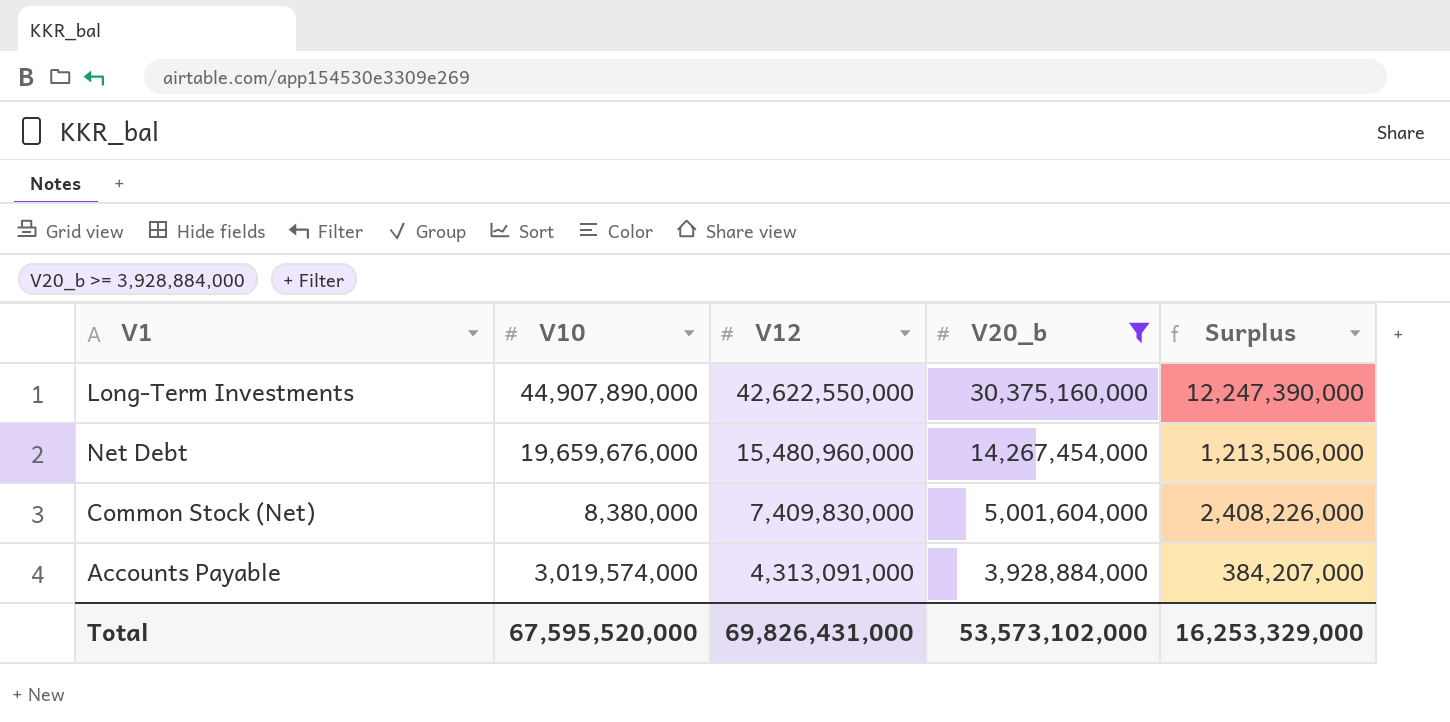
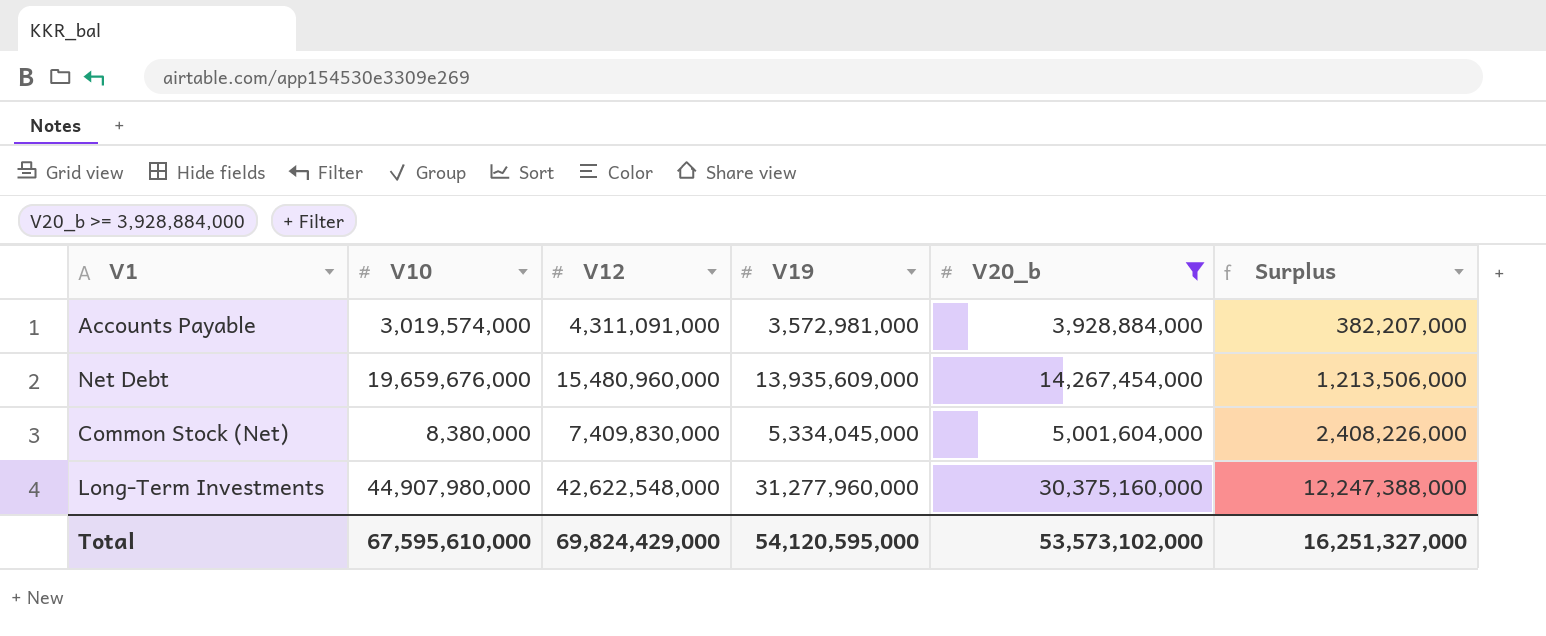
row order: V12 descending -> Surplus ascending
column V19 | position: none -> 4
Accounts Payable | V12: 4,313,091,000 -> 4,311,091,000
Accounts Payable | Surplus: 384,207,000 -> 382,207,000
Long-Term Investments | V10: 44,907,890,000 -> 44,907,980,000
Long-Term Investments | V12: 42,622,550,000 -> 42,622,548,000
Long-Term Investments | Surplus: 12,247,390,000 -> 12,247,388,000
Total | V10: 67,595,520,000 -> 67,595,610,000
Total | V12: 69,826,431,000 -> 69,824,429,000
Total | Surplus: 16,253,329,000 -> 16,251,327,000

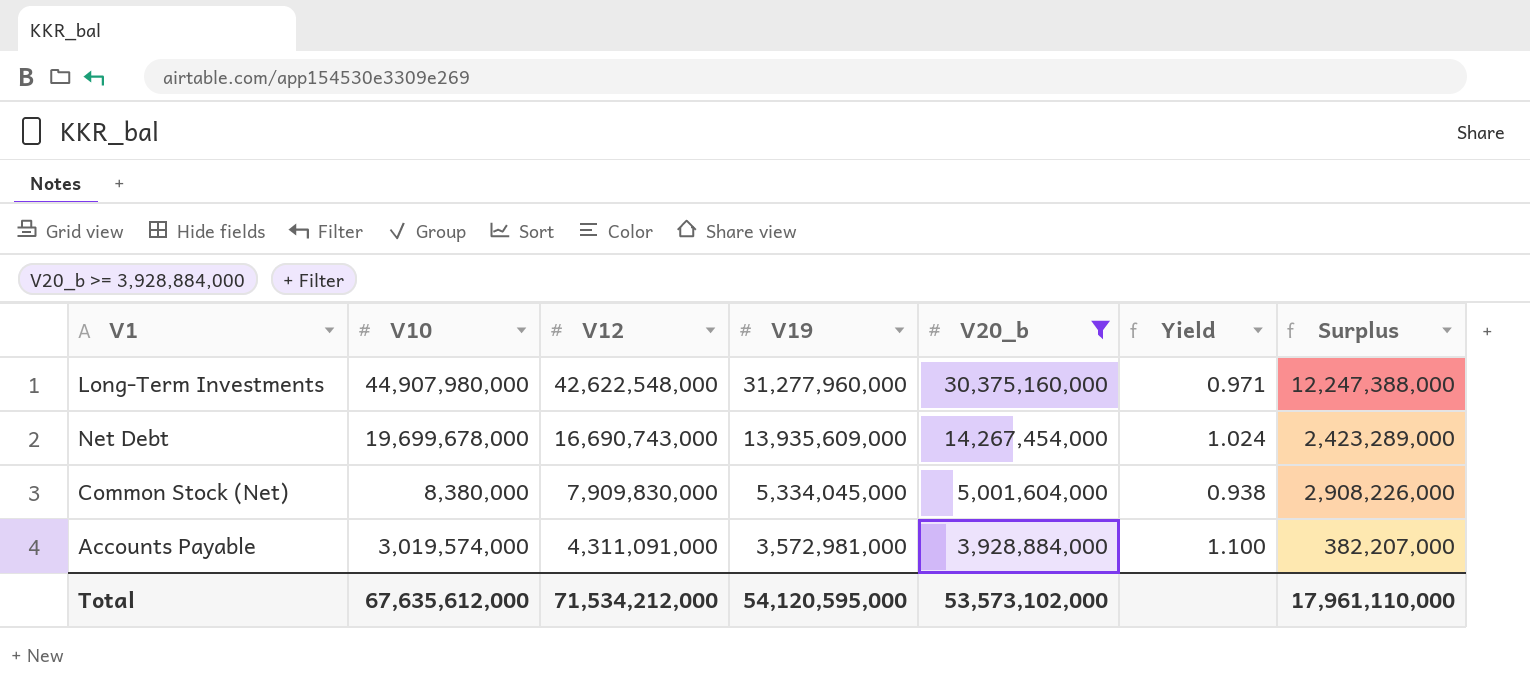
row order: Surplus ascending -> V12 descending
column Yield | formula: none -> [V20_b] / [V19]
Net Debt | V10: 19,659,676,000 -> 19,699,678,000
Net Debt | V12: 15,480,960,000 -> 16,690,743,000
Net Debt | Surplus: 1,213,506,000 -> 2,423,289,000
Common Stock (Net) | V12: 7,409,830,000 -> 7,909,830,000
Common Stock (Net) | Surplus: 2,408,226,000 -> 2,908,226,000
Total | V10: 67,595,610,000 -> 67,635,612,000
Total | V12: 69,824,429,000 -> 71,534,212,000
Total | Surplus: 16,251,327,000 -> 17,961,110,000

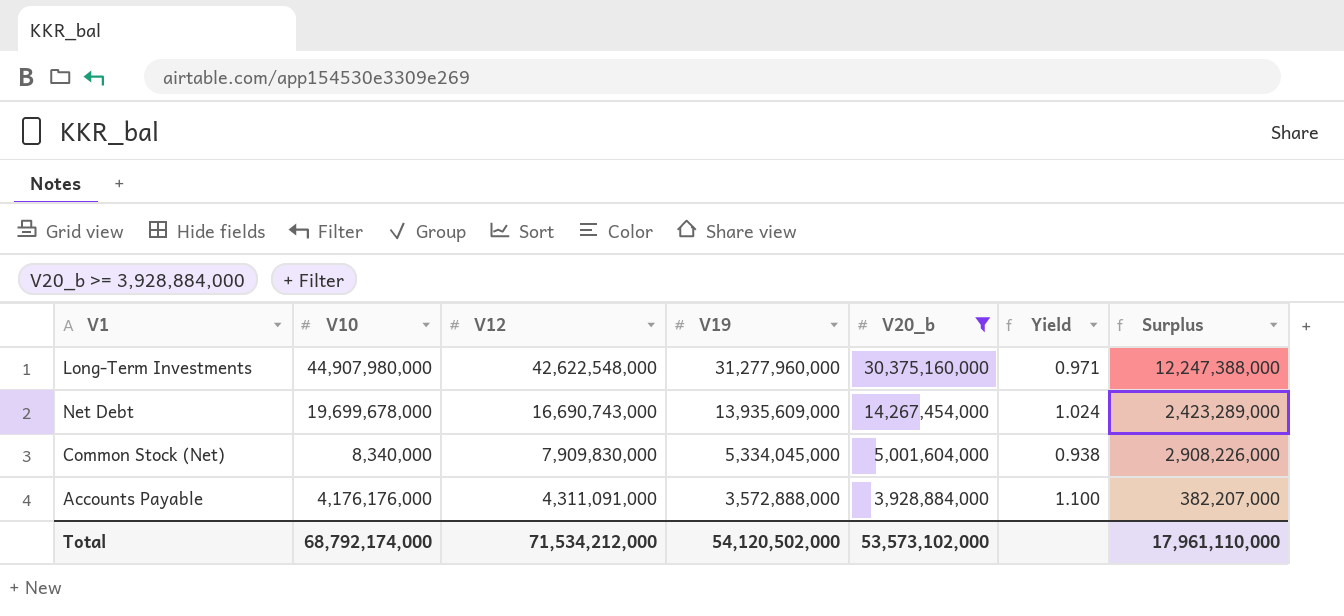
Common Stock (Net) | V10: 8,380,000 -> 8,340,000
Accounts Payable | V10: 3,019,574,000 -> 4,176,176,000
Accounts Payable | V19: 3,572,981,000 -> 3,572,888,000
Total | V10: 67,635,612,000 -> 68,792,174,000
Total | V19: 54,120,595,000 -> 54,120,502,000

